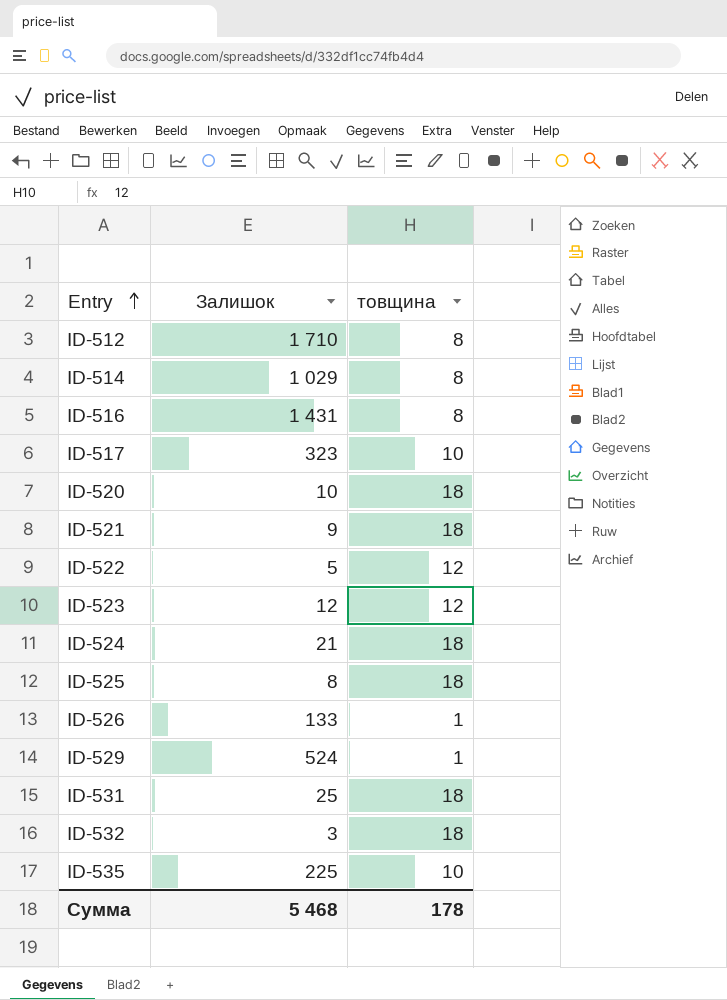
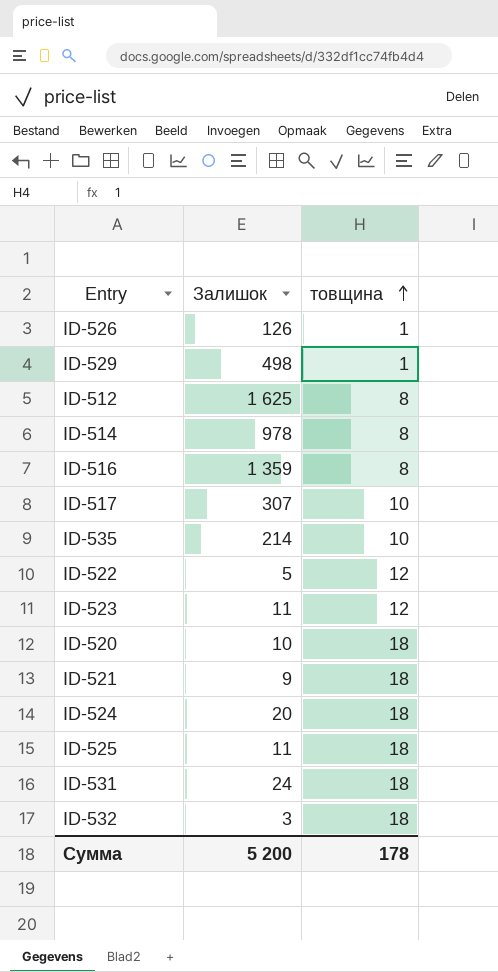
row order: Entry ascending -> товщина ascending
ID-526 | Залишок: 133 -> 126
ID-529 | Залишок: 524 -> 498
ID-512 | Залишок: 1 710 -> 1 625
ID-514 | Залишок: 1 029 -> 978
ID-516 | Залишок: 1 431 -> 1 359
ID-517 | Залишок: 323 -> 307
ID-535 | Залишок: 225 -> 214
ID-523 | Залишок: 12 -> 11
ID-524 | Залишок: 21 -> 20
ID-525 | Залишок: 8 -> 11
ID-531 | Залишок: 25 -> 24
Сумма | Залишок: 5 468 -> 5 200

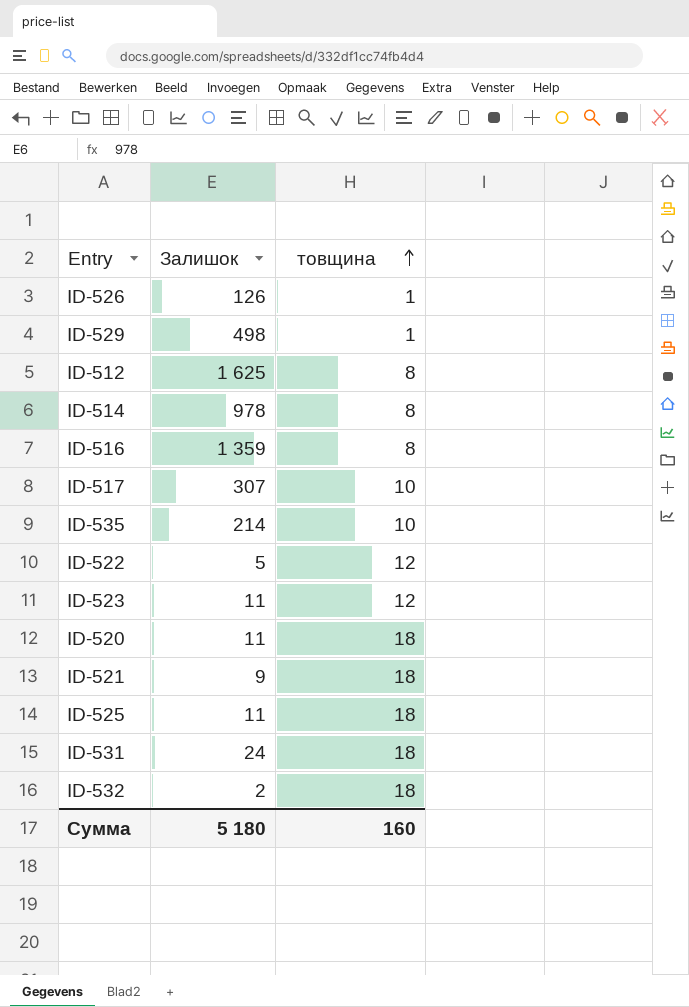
row ID-524: 20 | 18 -> none
ID-520 | Залишок: 10 -> 11
ID-532 | Залишок: 3 -> 2
Сумма | Залишок: 5 200 -> 5 180
Сумма | товщина: 178 -> 160

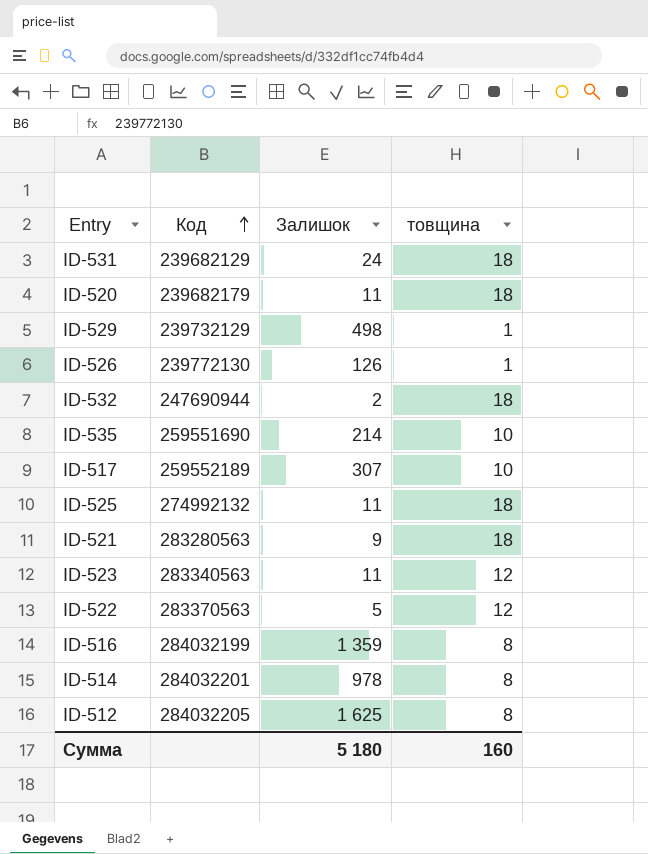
row order: товщина ascending -> Код ascending
column Код | position: none -> 2

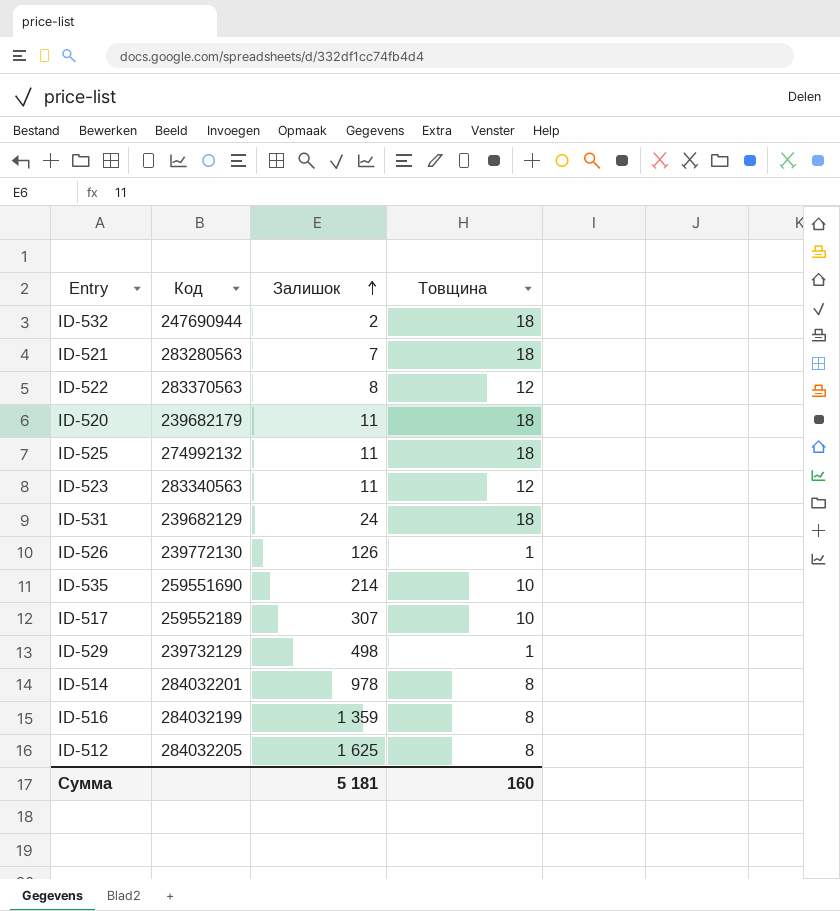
row order: Код ascending -> Залишок ascending
column name: товщина -> Товщина
ID-521 | Залишок: 9 -> 7
ID-522 | Залишок: 5 -> 8
Сумма | Залишок: 5 180 -> 5 181

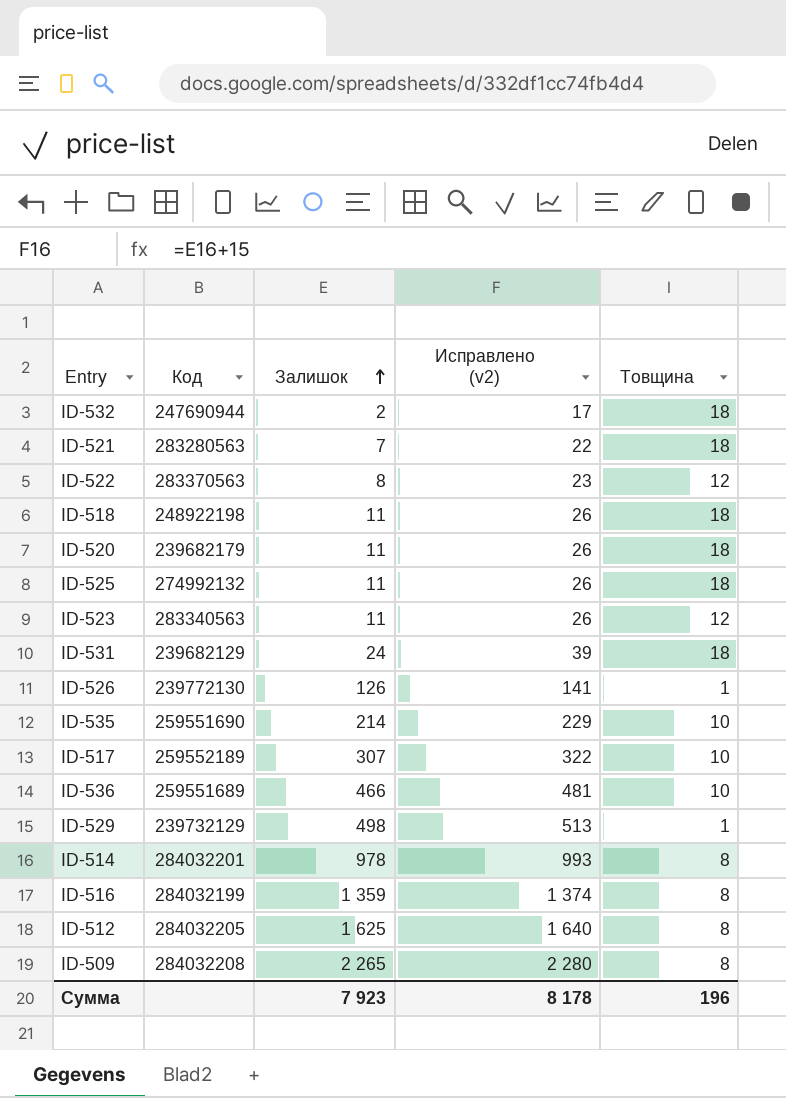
column Исправлено (v2) | formula: none -> [Залишок] + 15
row ID-518: none -> 248922198 | 11 | 26 | 18
row ID-536: none -> 259551689 | 466 | 481 | 10
row ID-509: none -> 284032208 | 2 265 | 2 280 | 8
Сумма | Залишок: 5 181 -> 7 923
Сумма | Товщина: 160 -> 196

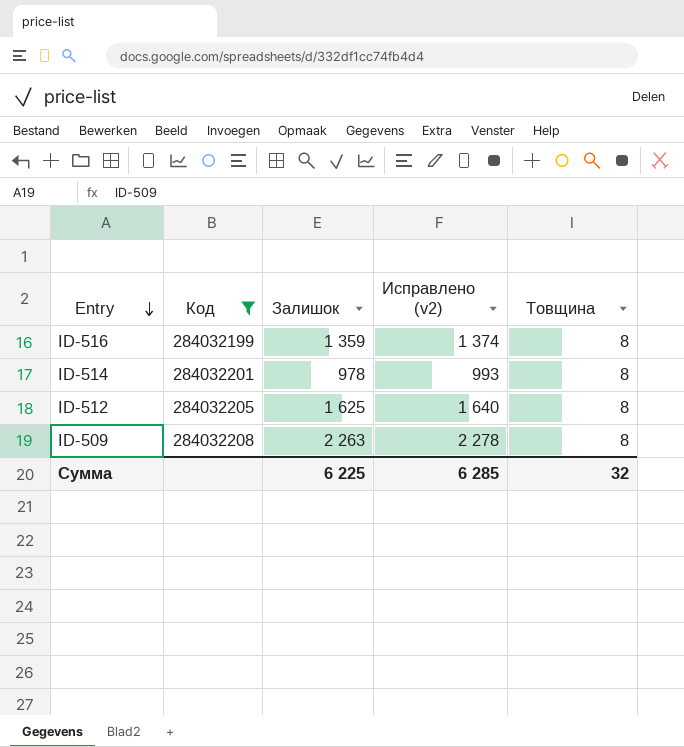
filter: none -> Код >= 284032199
row order: Залишок ascending -> Entry descending
ID-509 | Залишок: 2 265 -> 2 263
ID-509 | Исправлено (v2): 2 280 -> 2 278
Сумма | Залишок: 7 923 -> 6 225
Сумма | Исправлено (v2): 8 178 -> 6 285
Сумма | Товщина: 196 -> 32

